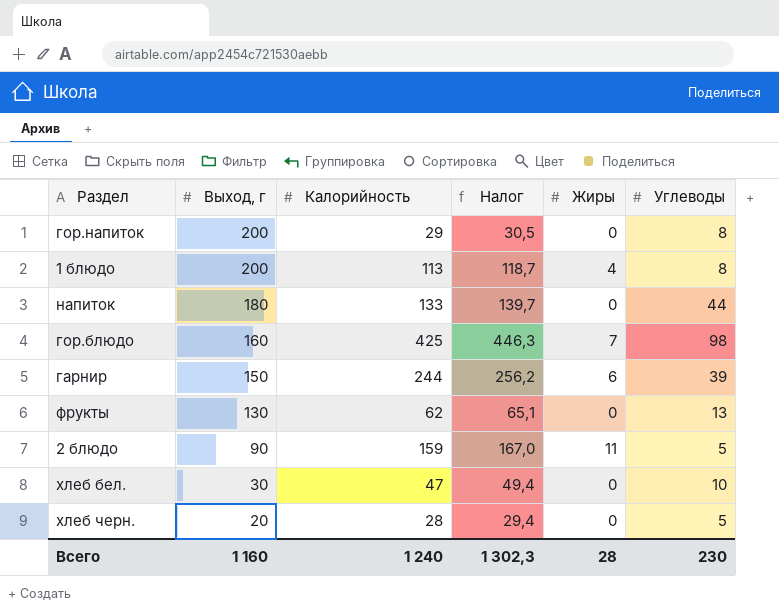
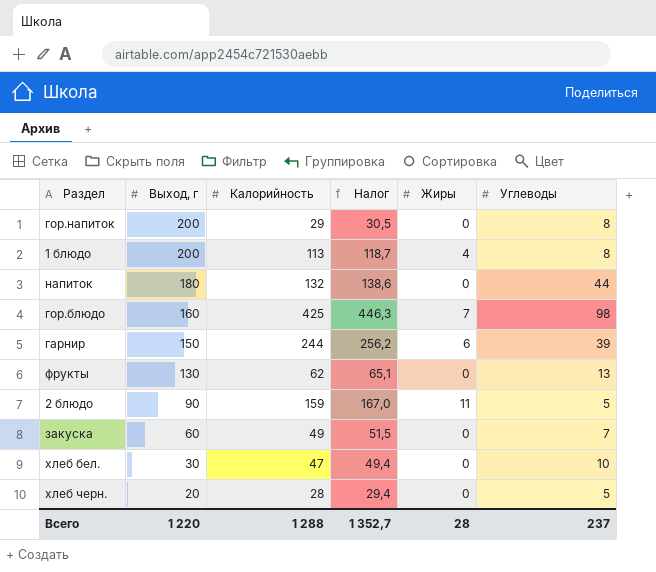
напиток | Калорийность: 133 -> 132
напиток | Налог: 139,7 -> 138,6
row закуска: none -> 60 | 49 | 51,5 | 0 | 7
Всего | Выход, г: 1 160 -> 1 220
Всего | Калорийность: 1 240 -> 1 288
Всего | Налог: 1 302,3 -> 1 352,7
Всего | Углеводы: 230 -> 237

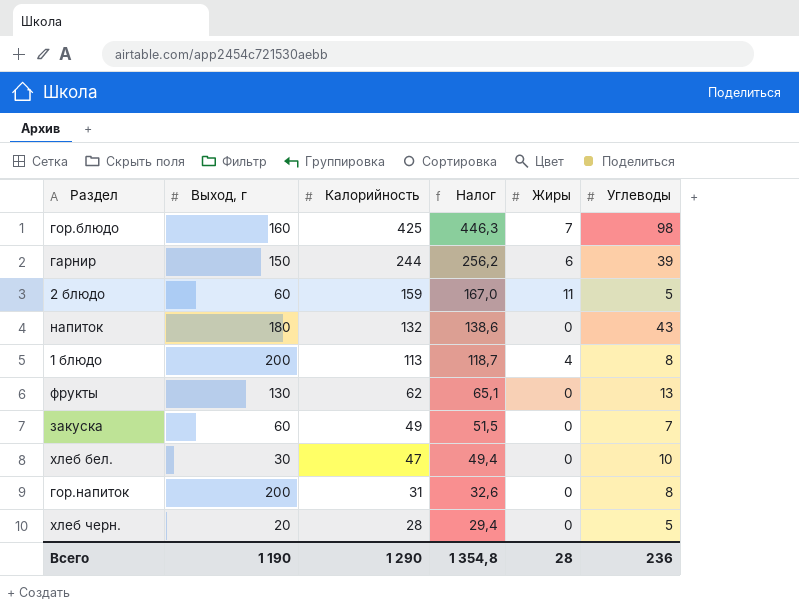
row order: Выход, г descending -> Калорийность descending
2 блюдо | Выход, г: 90 -> 60
напиток | Углеводы: 44 -> 43
гор.напиток | Калорийность: 29 -> 31
гор.напиток | Налог: 30,5 -> 32,6
Всего | Выход, г: 1 220 -> 1 190
Всего | Калорийность: 1 288 -> 1 290
Всего | Налог: 1 352,7 -> 1 354,8
Всего | Углеводы: 237 -> 236

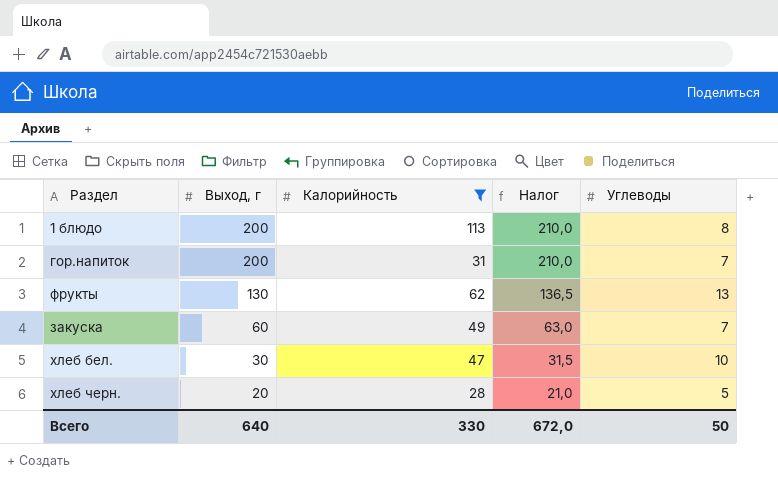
filter: none -> Калорийность <= 113
row order: Калорийность descending -> Выход, г descending
column Жиры | position: 5 -> none
column Налог | formula: [Калорийность] * 1,05 -> [Выход, г] * 1,05
гор.напиток | Углеводы: 8 -> 7
Всего | Выход, г: 1 190 -> 640
Всего | Калорийность: 1 290 -> 330
Всего | Налог: 1 354,8 -> 672,0
Всего | Углеводы: 236 -> 50

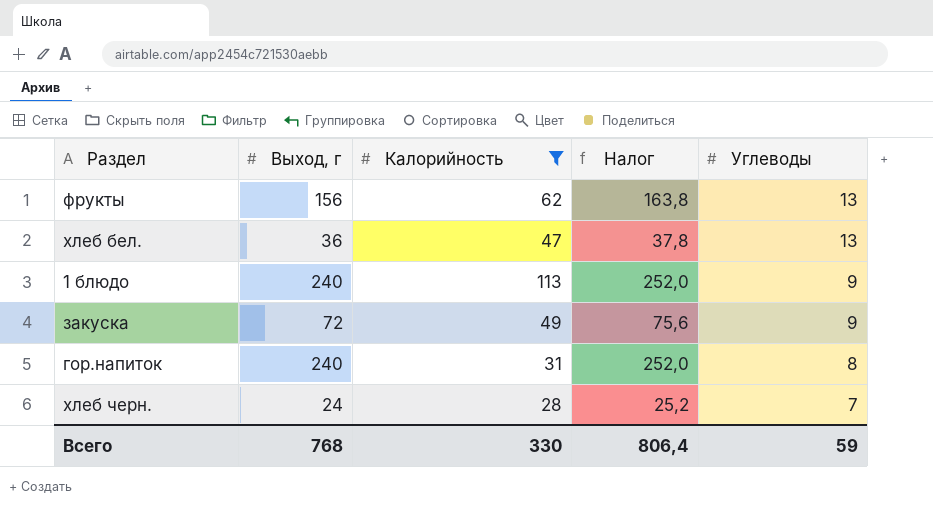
row order: Выход, г descending -> Углеводы descending
фрукты | Выход, г: 130 -> 156
фрукты | Налог: 136,5 -> 163,8
хлеб бел. | Выход, г: 30 -> 36
хлеб бел. | Налог: 31,5 -> 37,8
хлеб бел. | Углеводы: 10 -> 13
1 блюдо | Выход, г: 200 -> 240
1 блюдо | Налог: 210,0 -> 252,0
1 блюдо | Углеводы: 8 -> 9
закуска | Выход, г: 60 -> 72
закуска | Налог: 63,0 -> 75,6
закуска | Углеводы: 7 -> 9
гор.напиток | Выход, г: 200 -> 240
гор.напиток | Налог: 210,0 -> 252,0
гор.напиток | Углеводы: 7 -> 8
хлеб черн. | Выход, г: 20 -> 24
хлеб черн. | Налог: 21,0 -> 25,2
хлеб черн. | Углеводы: 5 -> 7
Всего | Выход, г: 640 -> 768
Всего | Налог: 672,0 -> 806,4
Всего | Углеводы: 50 -> 59

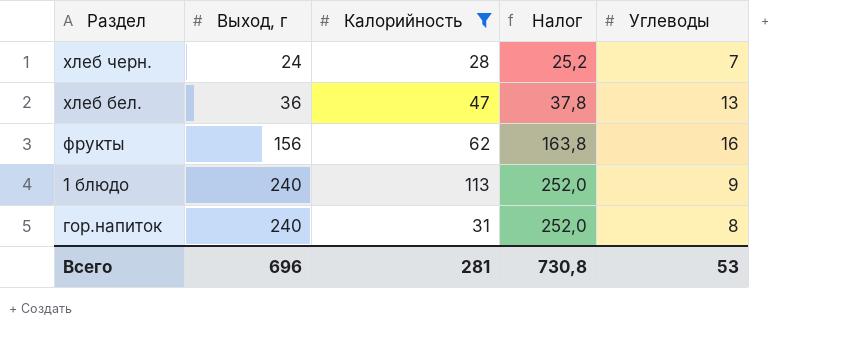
row order: Углеводы descending -> Выход, г ascending
row закуска: 72 | 49 | 75,6 | 9 -> none
фрукты | Углеводы: 13 -> 16
Всего | Выход, г: 768 -> 696
Всего | Калорийность: 330 -> 281
Всего | Налог: 806,4 -> 730,8
Всего | Углеводы: 59 -> 53

